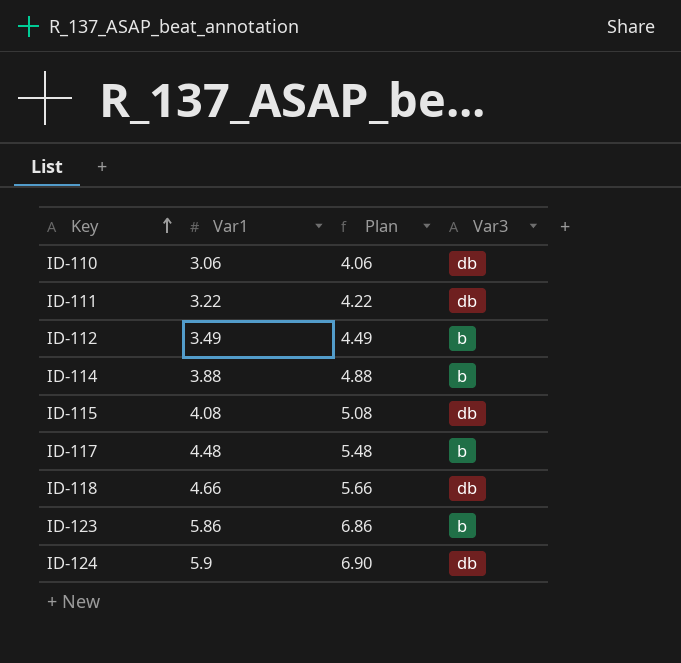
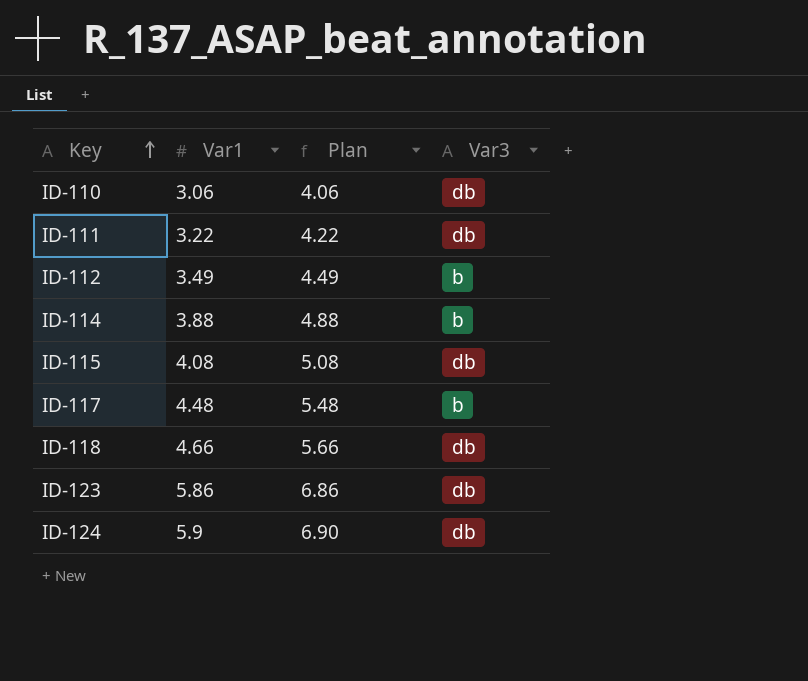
ID-123 | Var3: b -> db

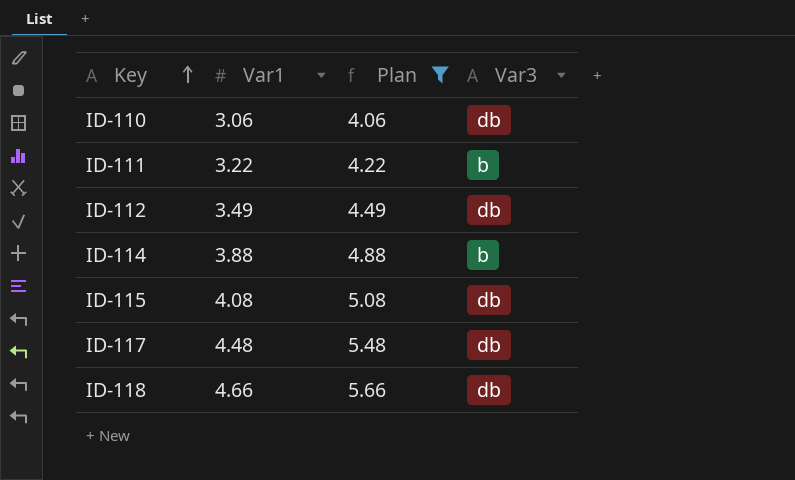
filter: none -> Plan <= 5.66
ID-111 | Var3: db -> b
ID-112 | Var3: b -> db
ID-117 | Var3: b -> db

